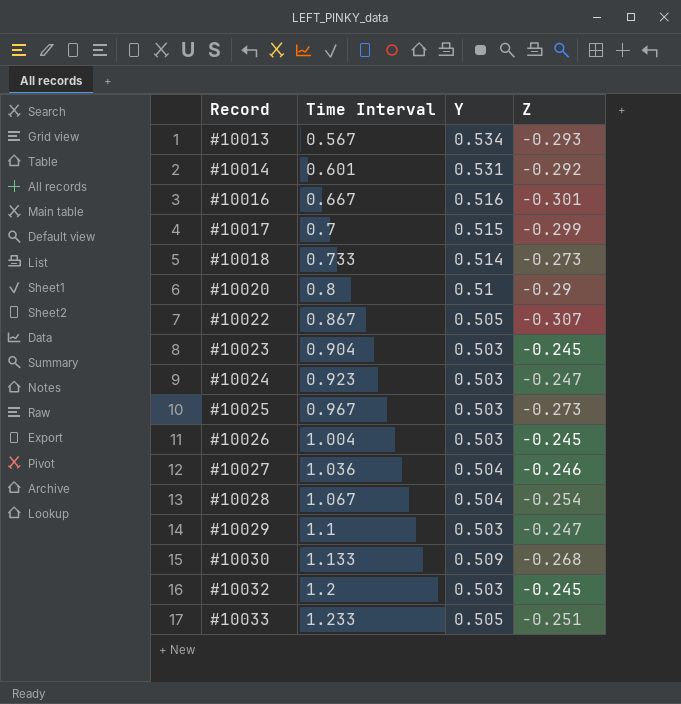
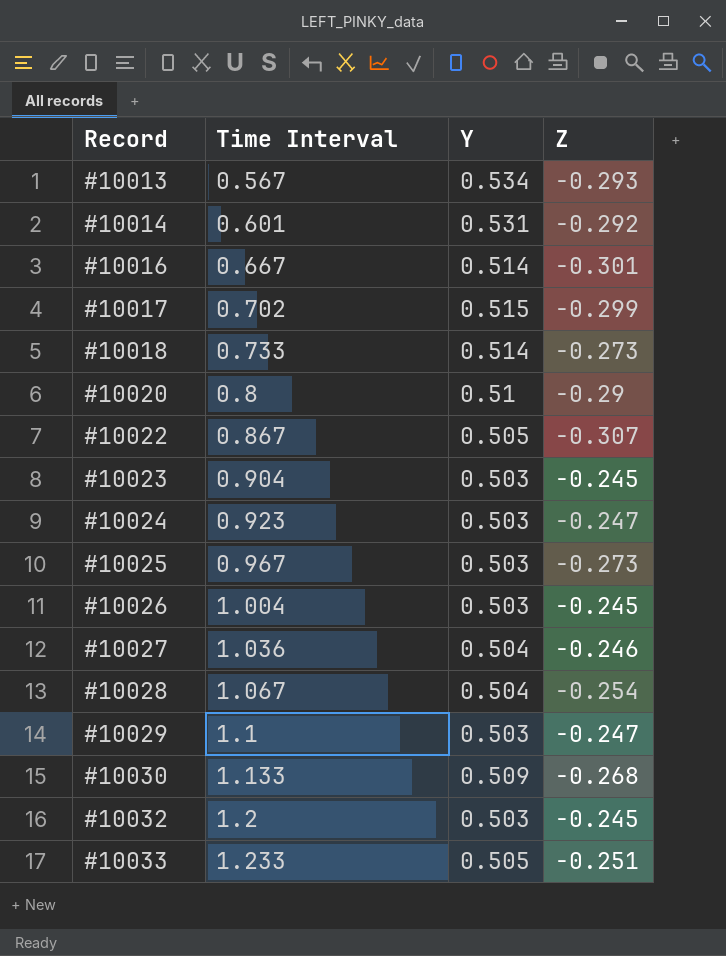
#10016 | Y: 0.516 -> 0.514
#10017 | Time Interval: 0.7 -> 0.702

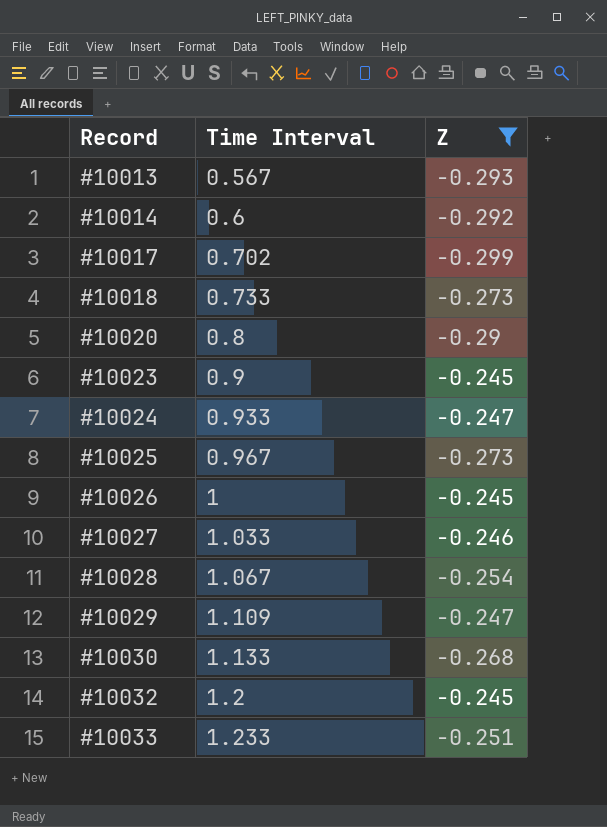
filter: none -> Z >= -0.299
column Y | position: 3 -> none
#10014 | Time Interval: 0.601 -> 0.6
#10023 | Time Interval: 0.904 -> 0.9
#10024 | Time Interval: 0.923 -> 0.933
#10026 | Time Interval: 1.004 -> 1
#10027 | Time Interval: 1.036 -> 1.033
#10029 | Time Interval: 1.1 -> 1.109

